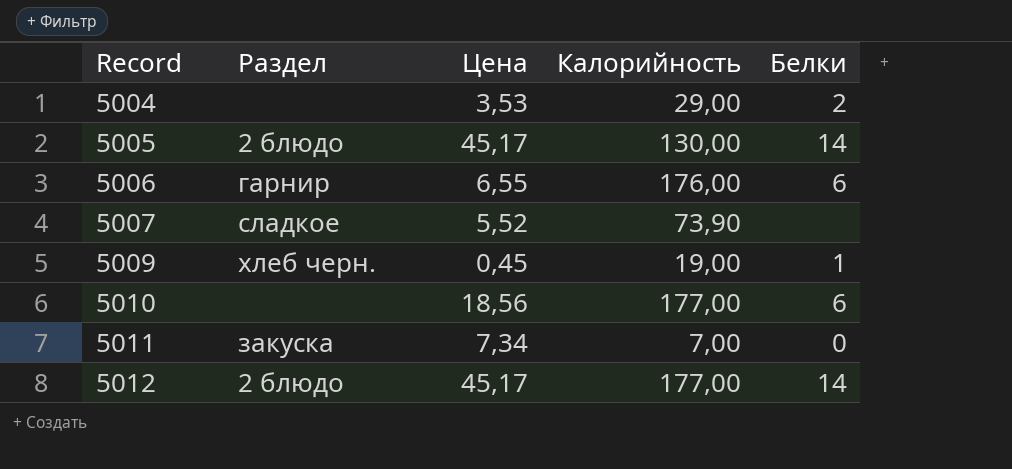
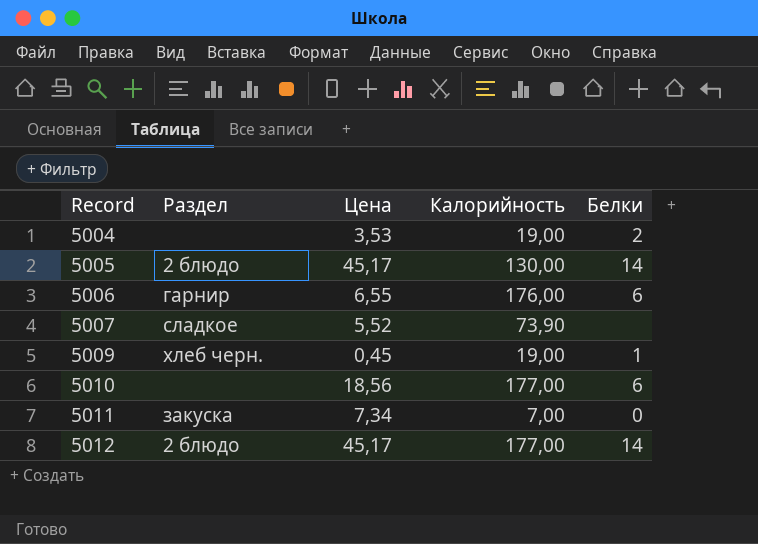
5004 | Калорийность: 29,00 -> 19,00

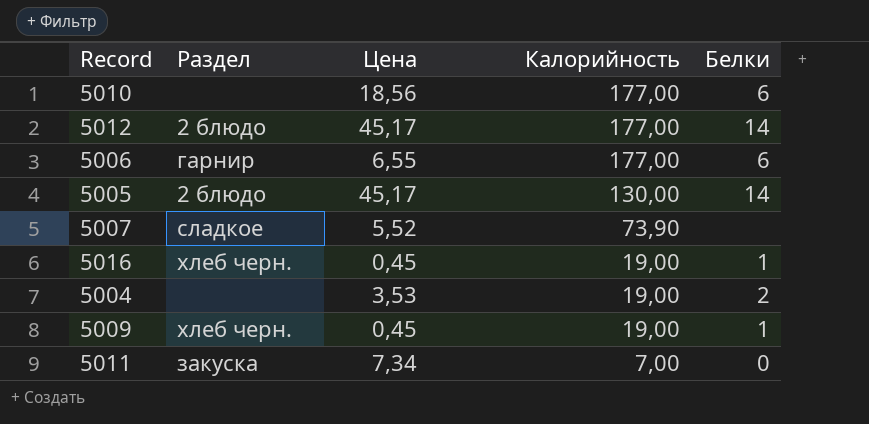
row order: Record ascending -> Калорийность descending
5006 | Калорийность: 176,00 -> 177,00
row 5016: none -> хлеб черн. | 0,45 | 19,00 | 1

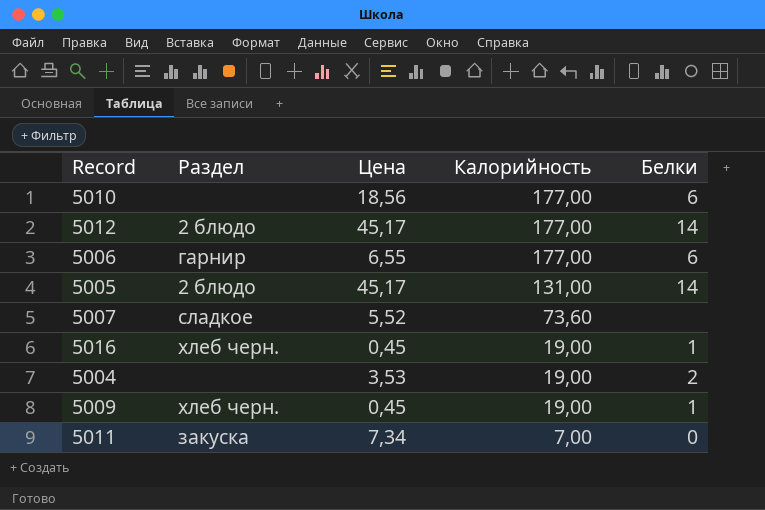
5005 | Калорийность: 130,00 -> 131,00
5007 | Калорийность: 73,90 -> 73,60

